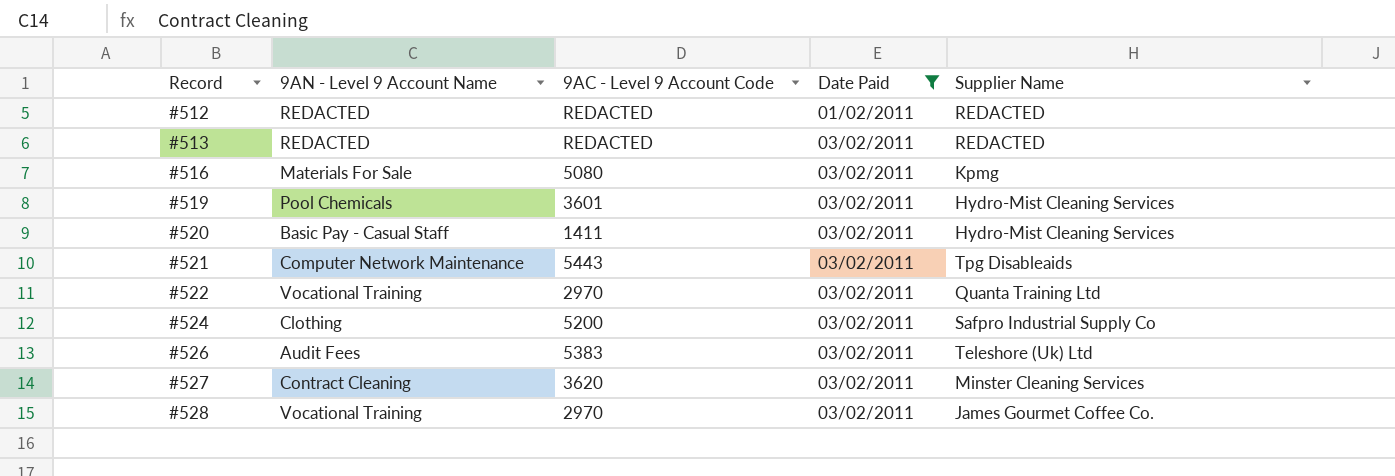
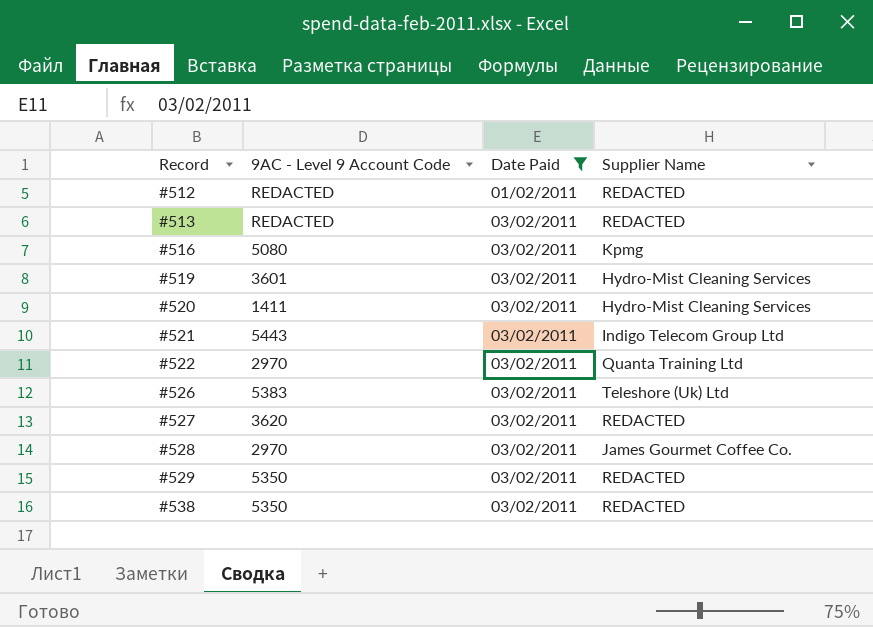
column 9AN - Level 9 Account Name | position: 2 -> none
row #524: Clothing | 5200 | 03/02/2011 | Safpro Industrial Supply Co -> none
#521 | Supplier Name: Tpg Disableaids -> Indigo Telecom Group Ltd
#527 | Supplier Name: Minster Cleaning Services -> REDACTED
row #529: none -> 5350 | 03/02/2011 | REDACTED
row #538: none -> 5350 | 03/02/2011 | REDACTED

